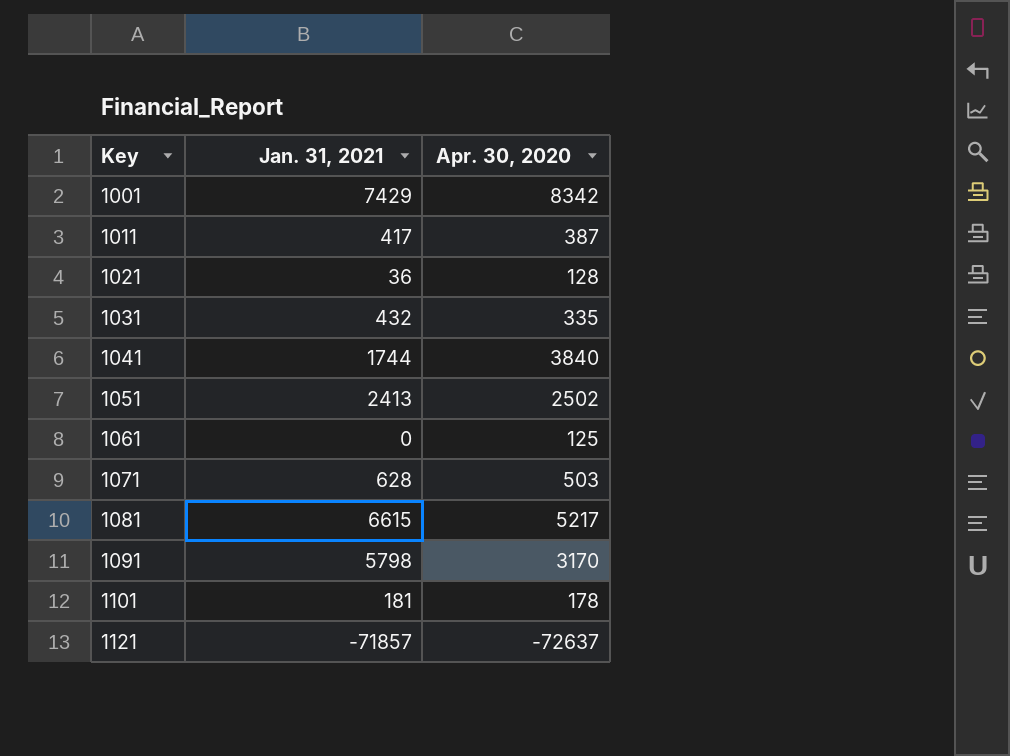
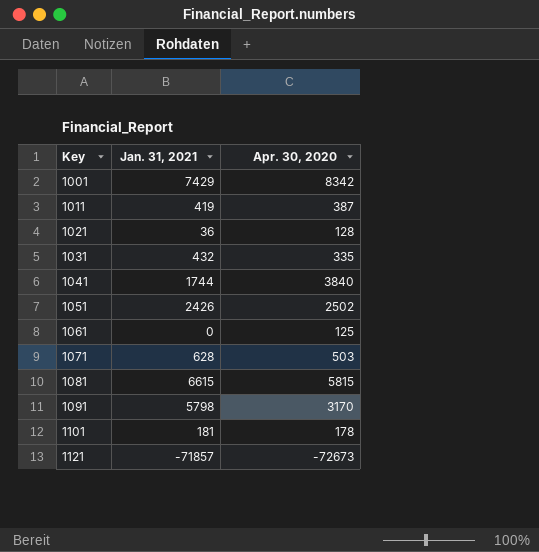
1011 | Jan. 31, 2021: 417 -> 419
1051 | Jan. 31, 2021: 2413 -> 2426
1081 | Apr. 30, 2020: 5217 -> 5815
1121 | Apr. 30, 2020: -72637 -> -72673

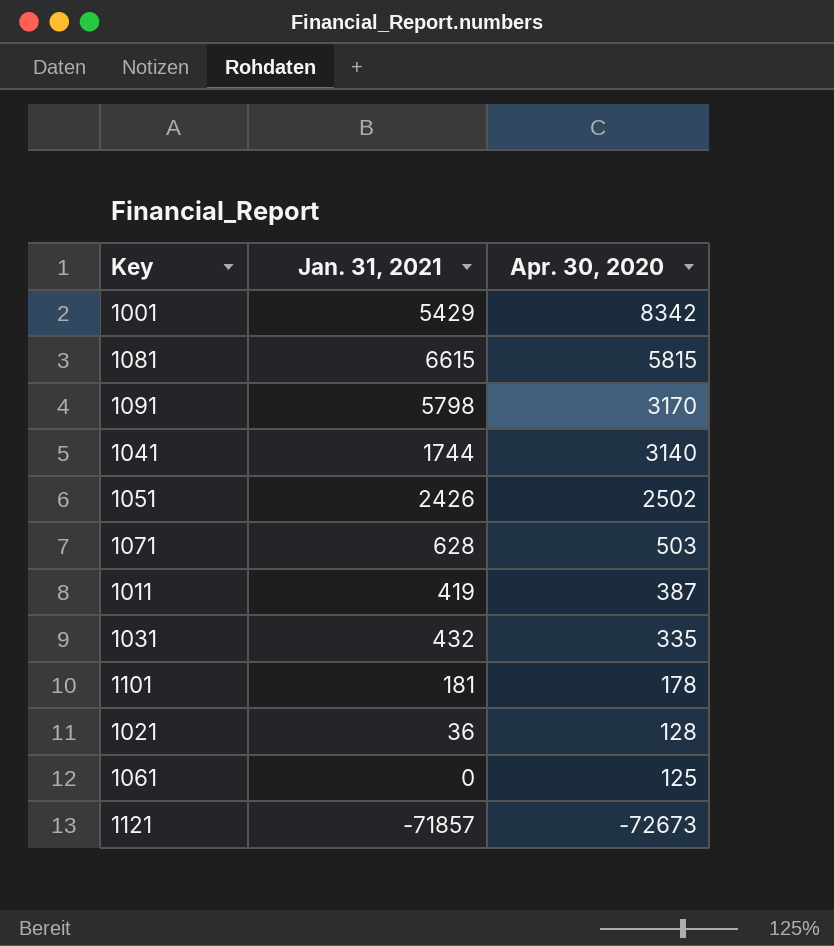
row order: Key ascending -> Apr. 30, 2020 descending
1001 | Jan. 31, 2021: 7429 -> 5429
1041 | Apr. 30, 2020: 3840 -> 3140

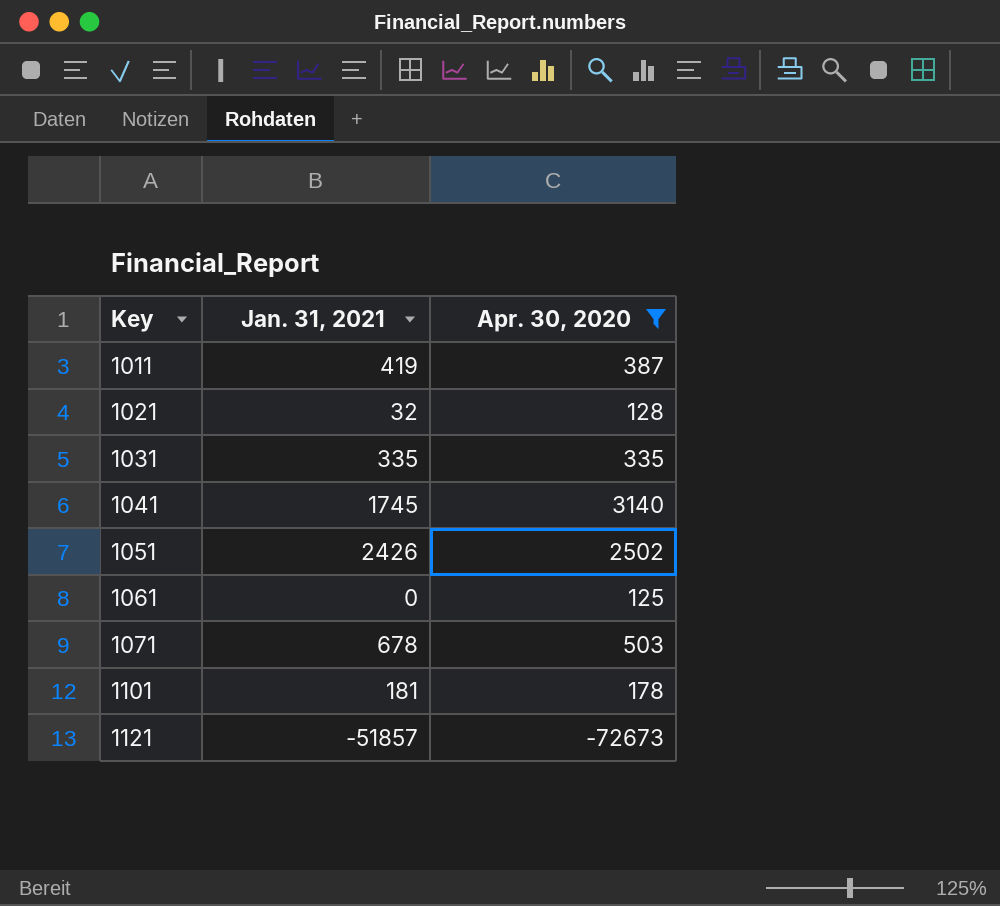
filter: none -> Apr. 30, 2020 <= 3140
row order: Apr. 30, 2020 descending -> Key ascending
1021 | Jan. 31, 2021: 36 -> 32
1031 | Jan. 31, 2021: 432 -> 335
1041 | Jan. 31, 2021: 1744 -> 1745
1071 | Jan. 31, 2021: 628 -> 678
1121 | Jan. 31, 2021: -71857 -> -51857

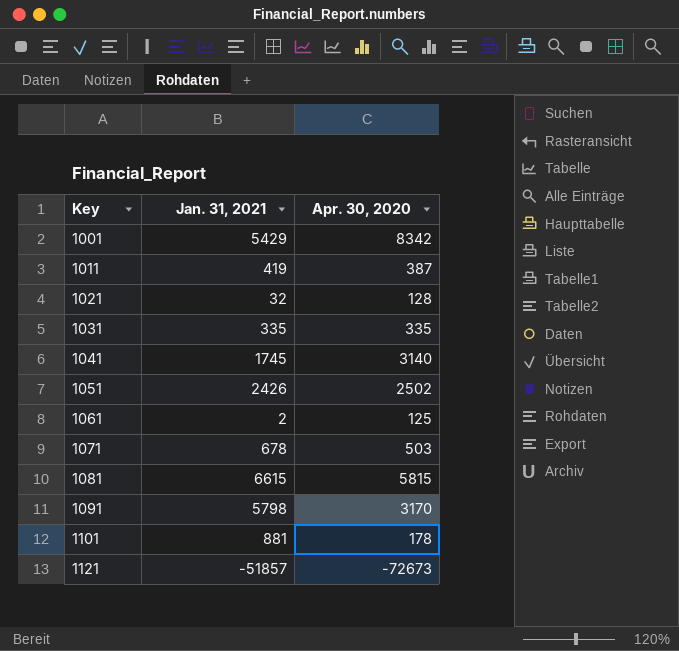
filter: Apr. 30, 2020 <= 3140 -> none
1061 | Jan. 31, 2021: 0 -> 2
1101 | Jan. 31, 2021: 181 -> 881

